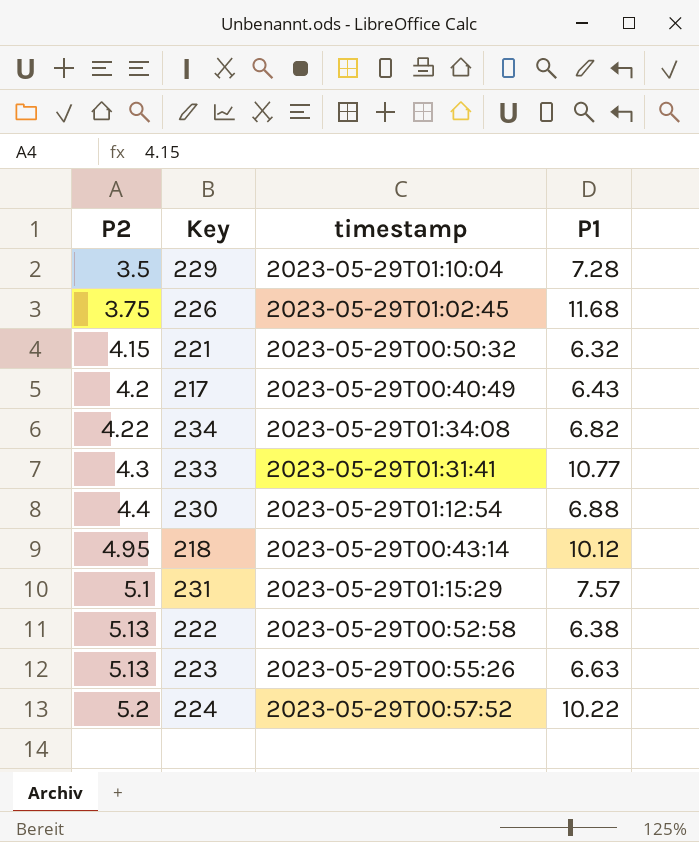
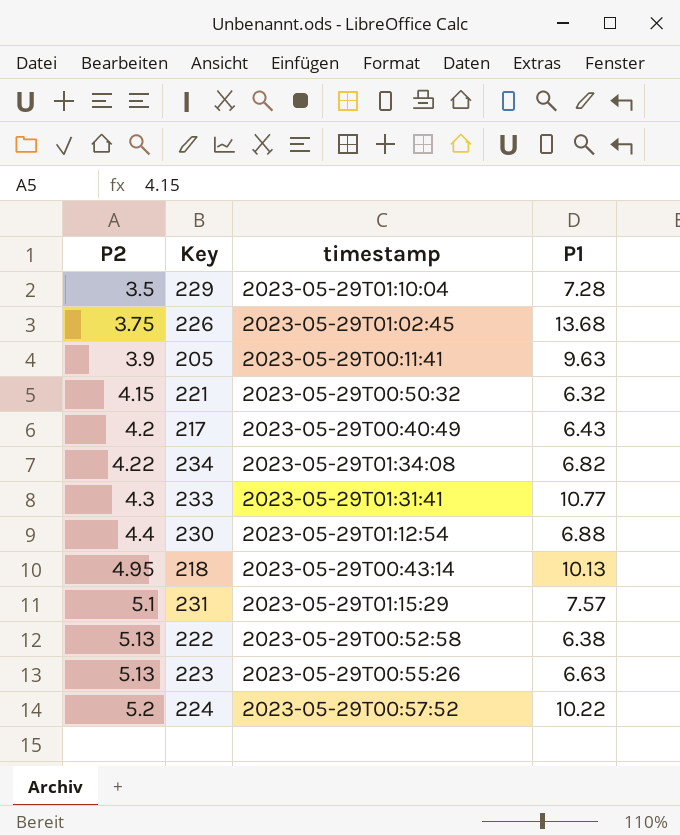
226 | P1: 11.68 -> 13.68
row 205: none -> 3.9 | 2023-05-29T00:11:41 | 9.63
218 | P1: 10.12 -> 10.13

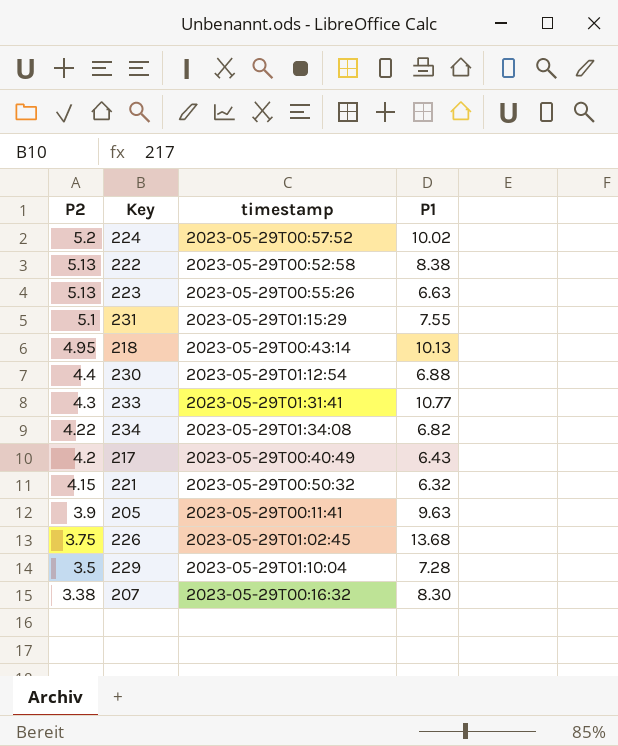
row order: P2 ascending -> P2 descending
224 | P1: 10.22 -> 10.02
222 | P1: 6.38 -> 8.38
231 | P1: 7.57 -> 7.55
row 207: none -> 3.38 | 2023-05-29T00:16:32 | 8.30

